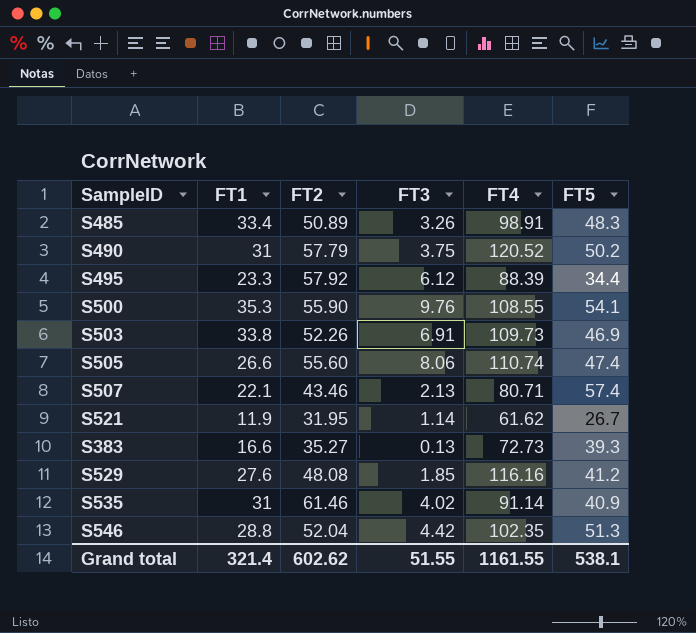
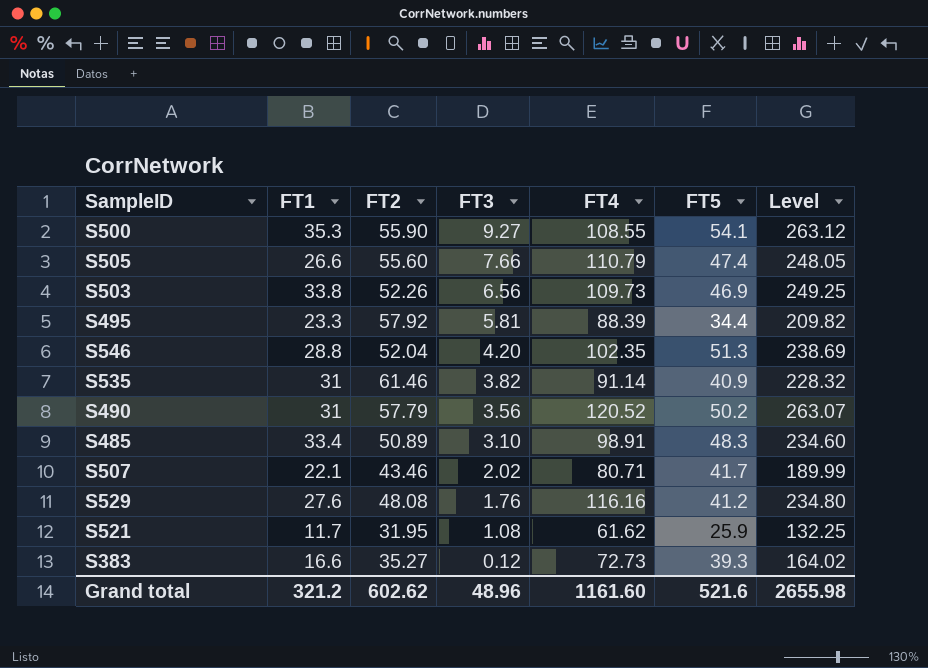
row order: none -> FT3 descending
column Level | formula: none -> [FT1] + [FT2] + [FT3] + [FT4] + [FT5]
S500 | FT3: 9.76 -> 9.27
S505 | FT3: 8.06 -> 7.66
S505 | FT4: 110.74 -> 110.79
S503 | FT3: 6.91 -> 6.56
S495 | FT3: 6.12 -> 5.81
S546 | FT3: 4.42 -> 4.20
S535 | FT3: 4.02 -> 3.82
S490 | FT3: 3.75 -> 3.56
S485 | FT3: 3.26 -> 3.10
S507 | FT3: 2.13 -> 2.02
S507 | FT5: 57.4 -> 41.7
S529 | FT3: 1.85 -> 1.76
S521 | FT1: 11.9 -> 11.7
S521 | FT3: 1.14 -> 1.08
S521 | FT5: 26.7 -> 25.9
S383 | FT3: 0.13 -> 0.12
Grand total | FT1: 321.4 -> 321.2
Grand total | FT3: 51.55 -> 48.96
Grand total | FT4: 1161.55 -> 1161.60
Grand total | FT5: 538.1 -> 521.6

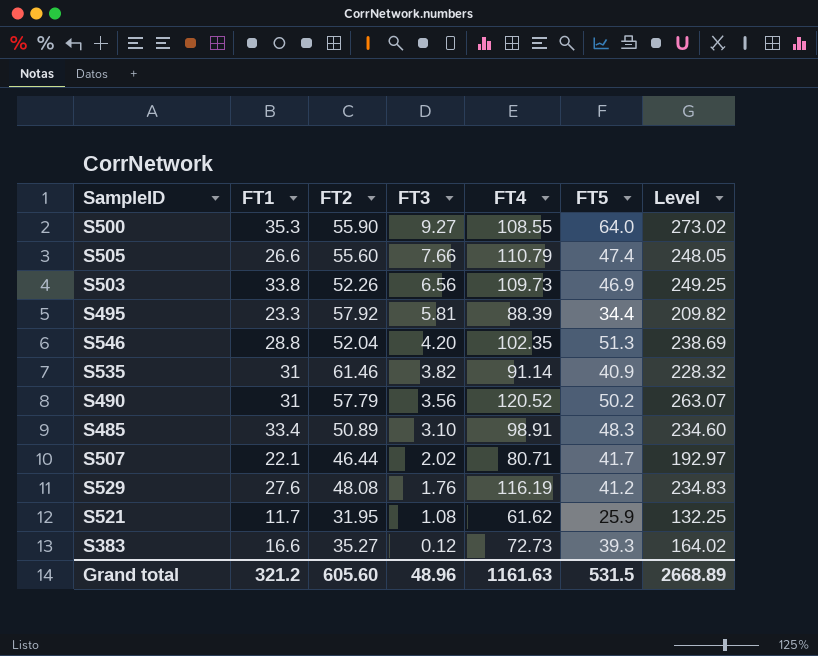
S500 | FT5: 54.1 -> 64.0
S500 | Level: 263.12 -> 273.02
S507 | FT2: 43.46 -> 46.44
S507 | Level: 189.99 -> 192.97
S529 | FT4: 116.16 -> 116.19
S529 | Level: 234.80 -> 234.83
Grand total | FT2: 602.62 -> 605.60
Grand total | FT4: 1161.60 -> 1161.63
Grand total | FT5: 521.6 -> 531.5
Grand total | Level: 2655.98 -> 2668.89

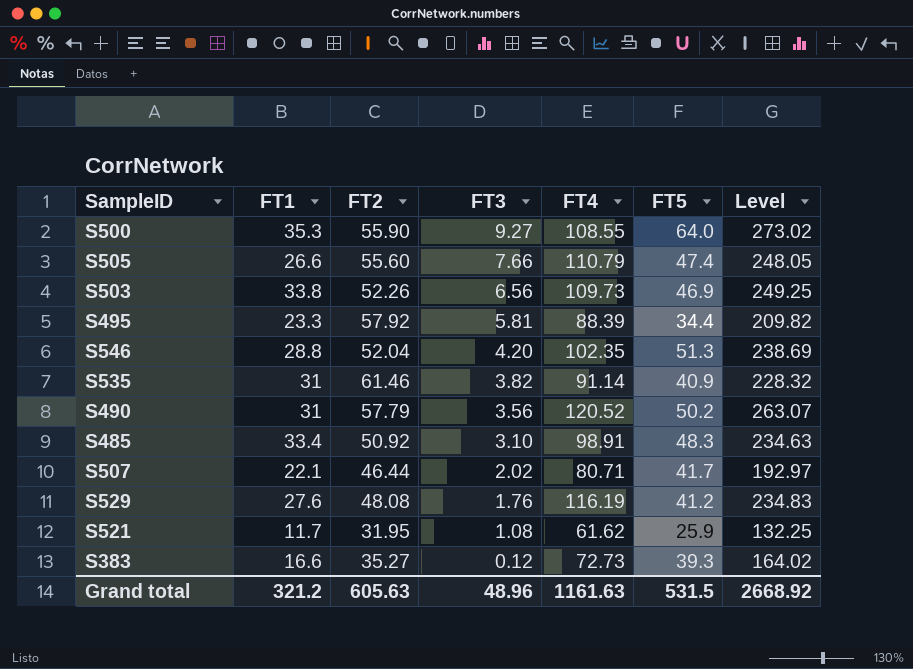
S485 | FT2: 50.89 -> 50.92
S485 | Level: 234.60 -> 234.63
Grand total | FT2: 605.60 -> 605.63
Grand total | Level: 2668.89 -> 2668.92

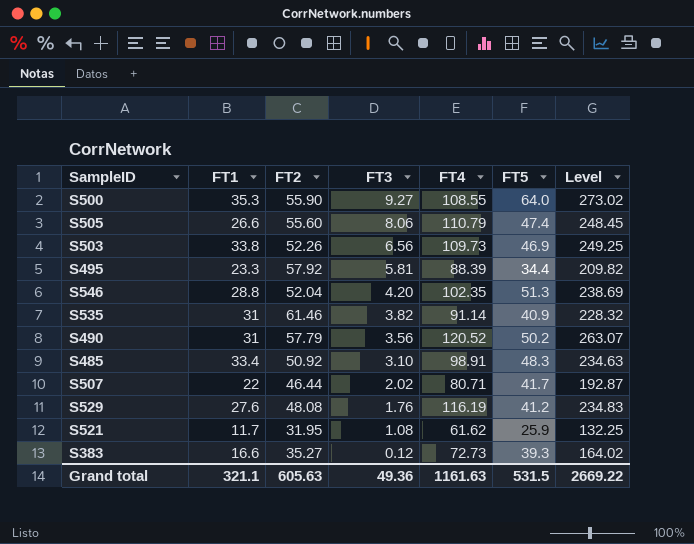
S505 | FT3: 7.66 -> 8.06
S505 | Level: 248.05 -> 248.45
S507 | FT1: 22.1 -> 22
S507 | Level: 192.97 -> 192.87
Grand total | FT1: 321.2 -> 321.1
Grand total | FT3: 48.96 -> 49.36
Grand total | Level: 2668.92 -> 2669.22

